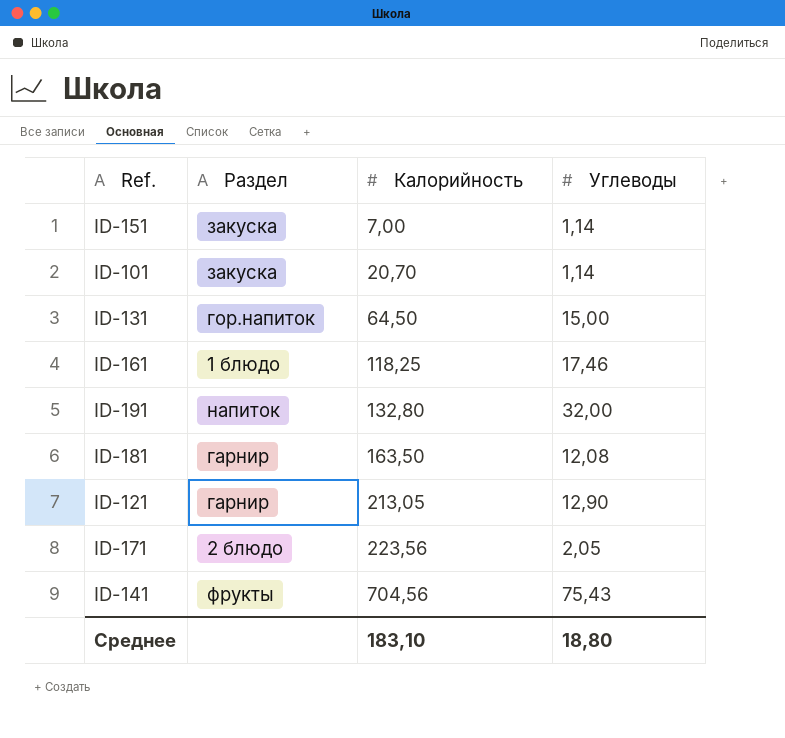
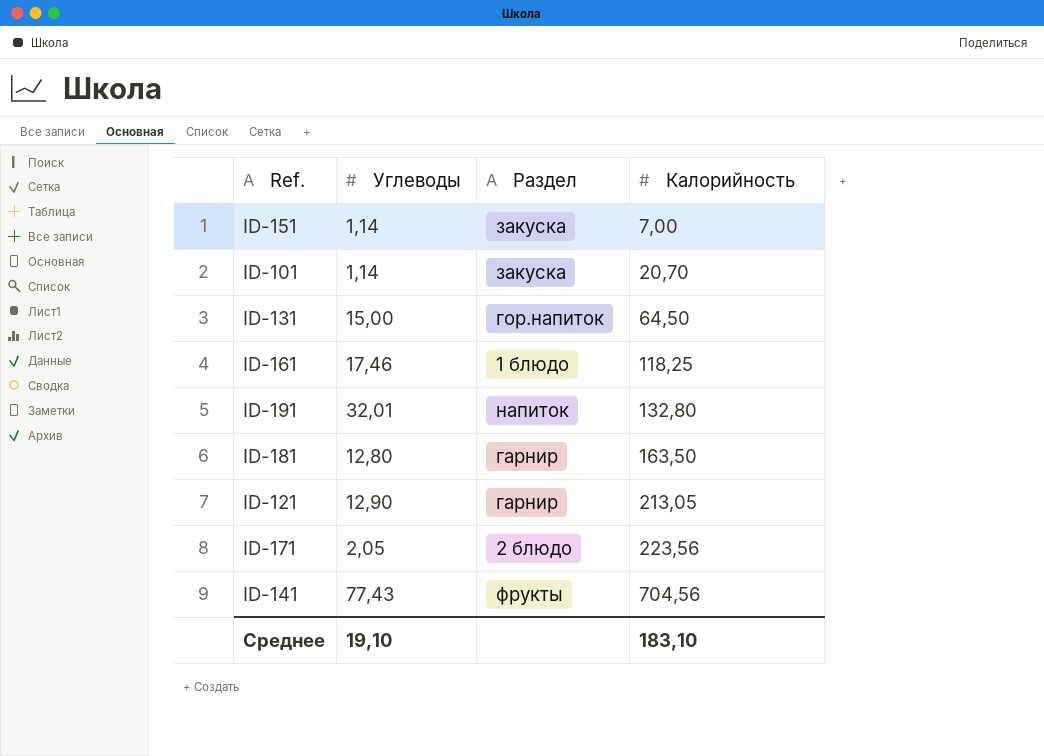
column Углеводы | position: 4 -> 2
ID-191 | Углеводы: 32,00 -> 32,01
ID-181 | Углеводы: 12,08 -> 12,80
ID-141 | Углеводы: 75,43 -> 77,43
Среднее | Углеводы: 18,80 -> 19,10

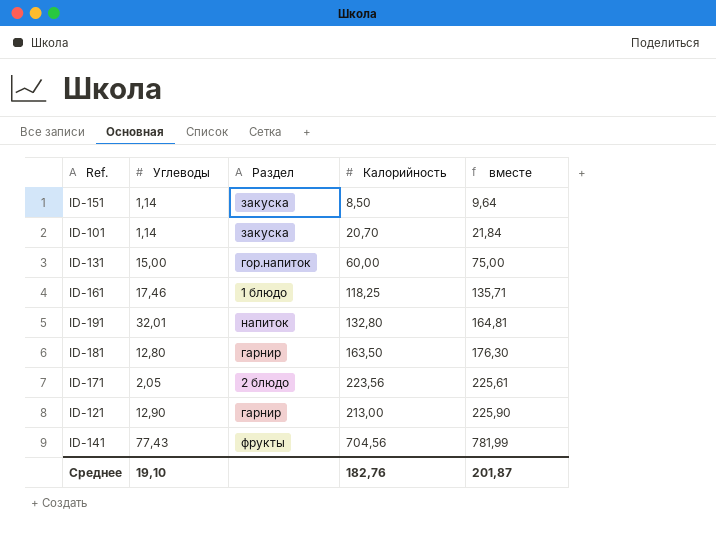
row order: Калорийность ascending -> вместе ascending
column вместе | formula: none -> [Углеводы] + [Калорийность]
ID-151 | Калорийность: 7,00 -> 8,50
ID-131 | Калорийность: 64,50 -> 60,00
ID-121 | Калорийность: 213,05 -> 213,00
Среднее | Калорийность: 183,10 -> 182,76

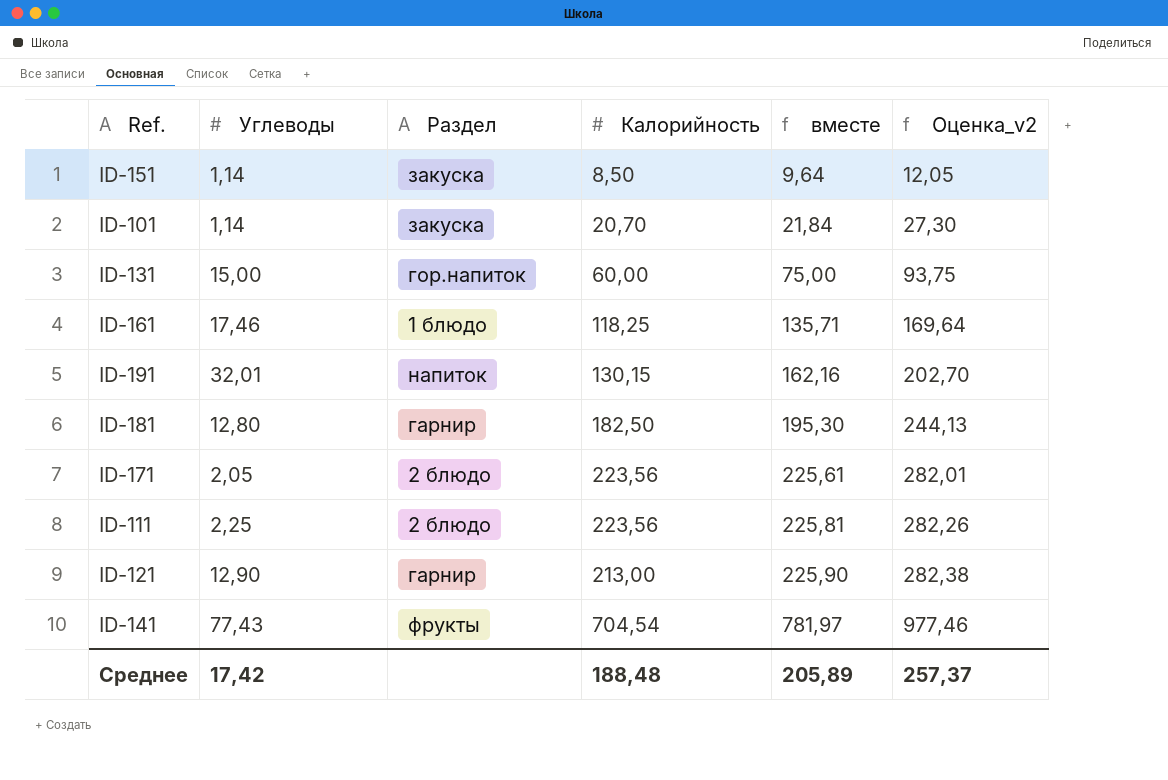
column Оценка_v2 | formula: none -> [вместе] * 1,25
ID-191 | Калорийность: 132,80 -> 130,15
ID-191 | вместе: 164,81 -> 162,16
ID-181 | Калорийность: 163,50 -> 182,50
ID-181 | вместе: 176,30 -> 195,30
row ID-111: none -> 2,25 | 2 блюдо | 223,56 | 225,81 | 282,26
ID-141 | Калорийность: 704,56 -> 704,54
ID-141 | вместе: 781,99 -> 781,97
Среднее | Углеводы: 19,10 -> 17,42
Среднее | Калорийность: 182,76 -> 188,48
Среднее | вместе: 201,87 -> 205,89

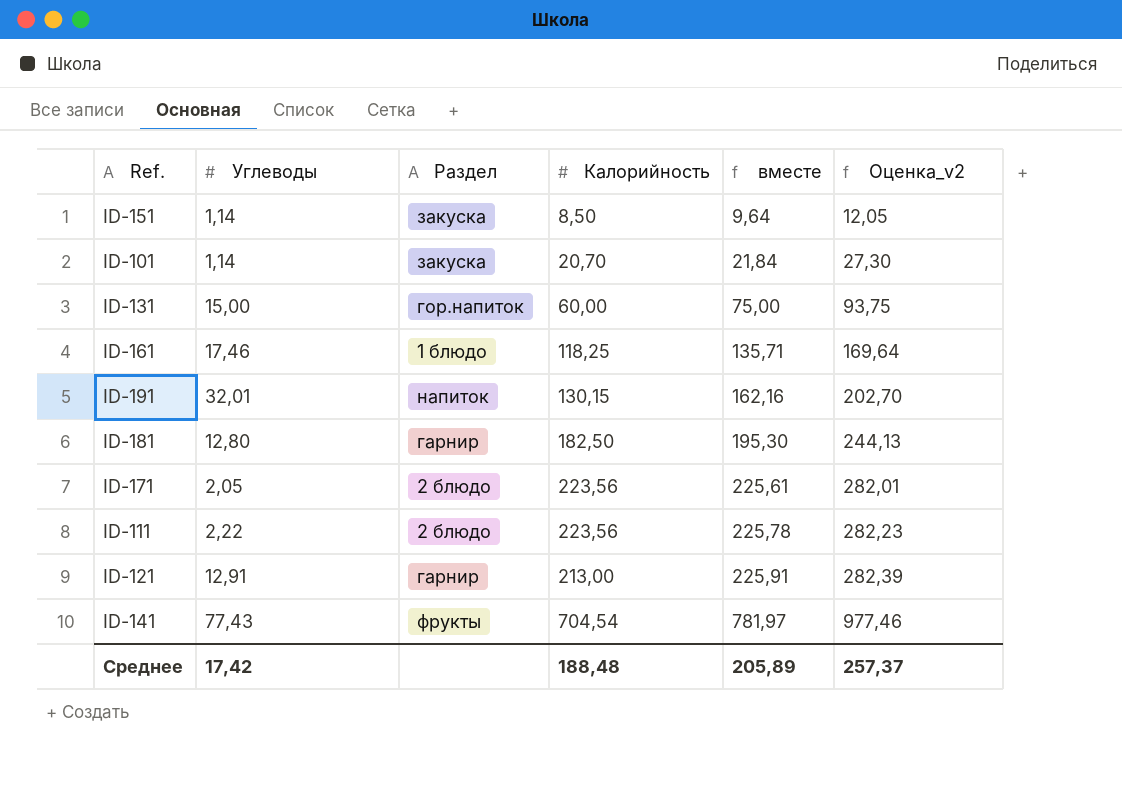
ID-111 | Углеводы: 2,25 -> 2,22
ID-111 | вместе: 225,81 -> 225,78
ID-111 | Оценка_v2: 282,26 -> 282,23
ID-121 | Углеводы: 12,90 -> 12,91
ID-121 | вместе: 225,90 -> 225,91
ID-121 | Оценка_v2: 282,38 -> 282,39

